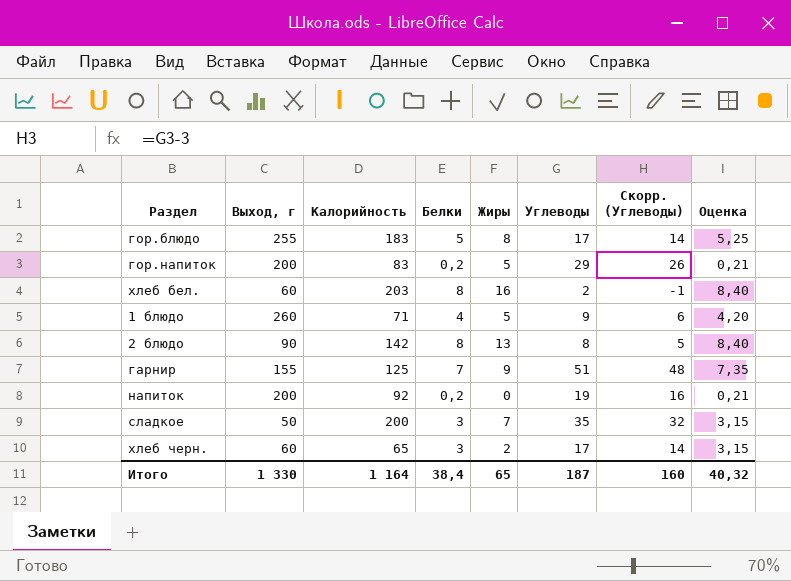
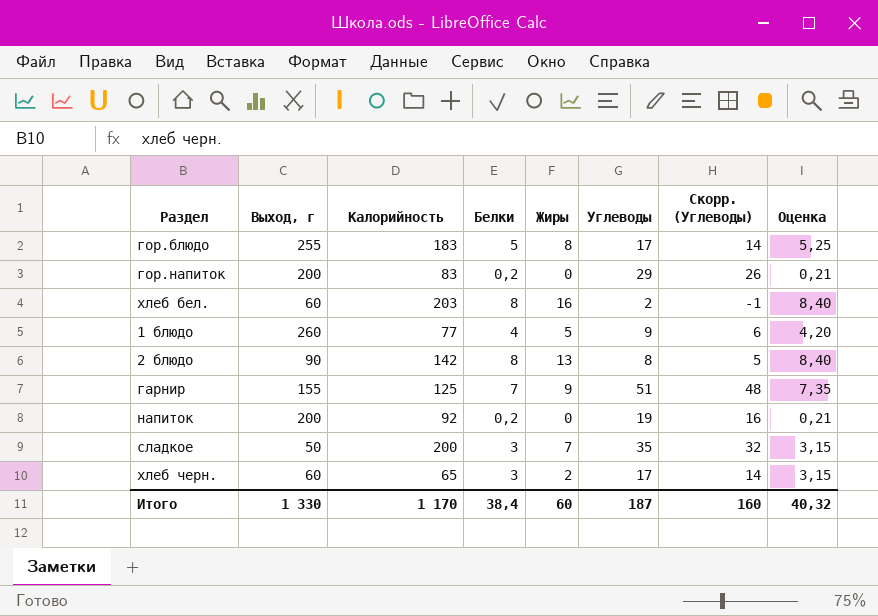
гор.напиток | Жиры: 5 -> 0
1 блюдо | Калорийность: 71 -> 77
Итого | Калорийность: 1 164 -> 1 170
Итого | Жиры: 65 -> 60

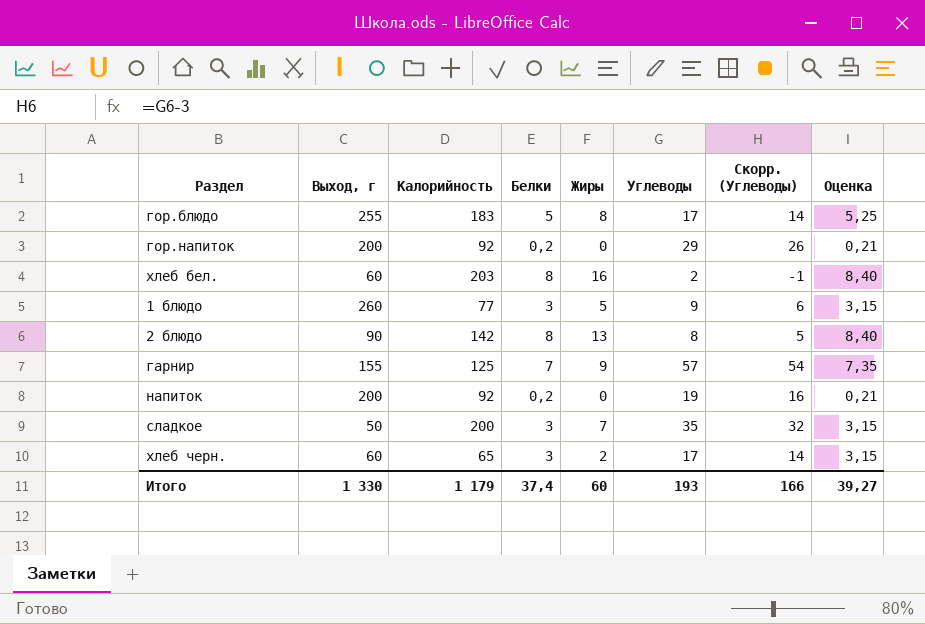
гор.напиток | Калорийность: 83 -> 92
1 блюдо | Белки: 4 -> 3
1 блюдо | Оценка: 4,20 -> 3,15
гарнир | Углеводы: 51 -> 57
гарнир | Скорр. (Углеводы): 48 -> 54
Итого | Калорийность: 1 170 -> 1 179
Итого | Белки: 38,4 -> 37,4
Итого | Углеводы: 187 -> 193
Итого | Скорр. (Углеводы): 160 -> 166
Итого | Оценка: 40,32 -> 39,27

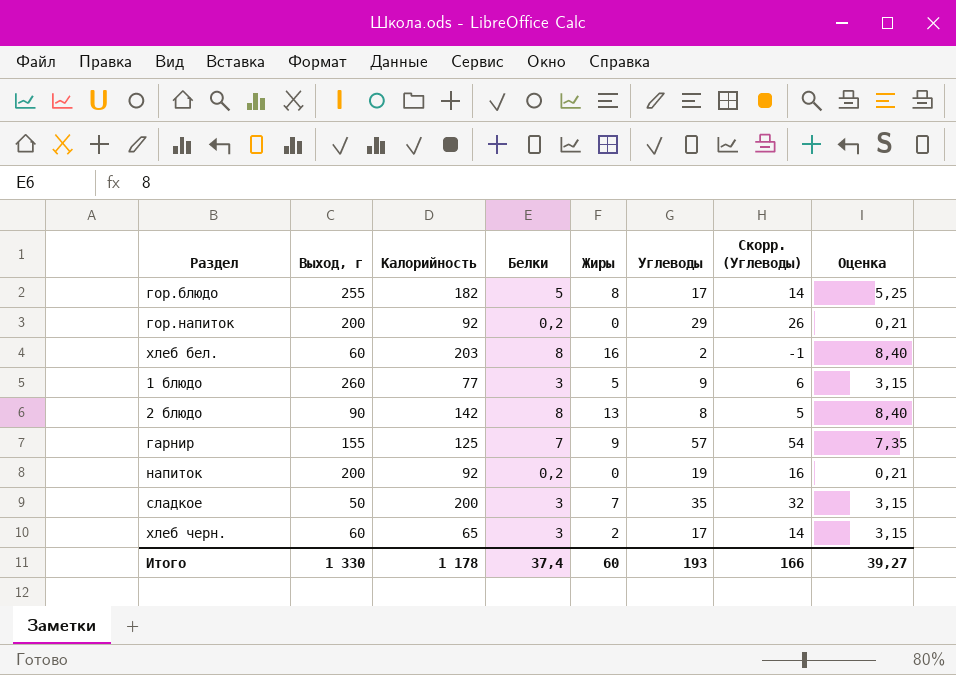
гор.блюдо | Калорийность: 183 -> 182
Итого | Калорийность: 1 179 -> 1 178

